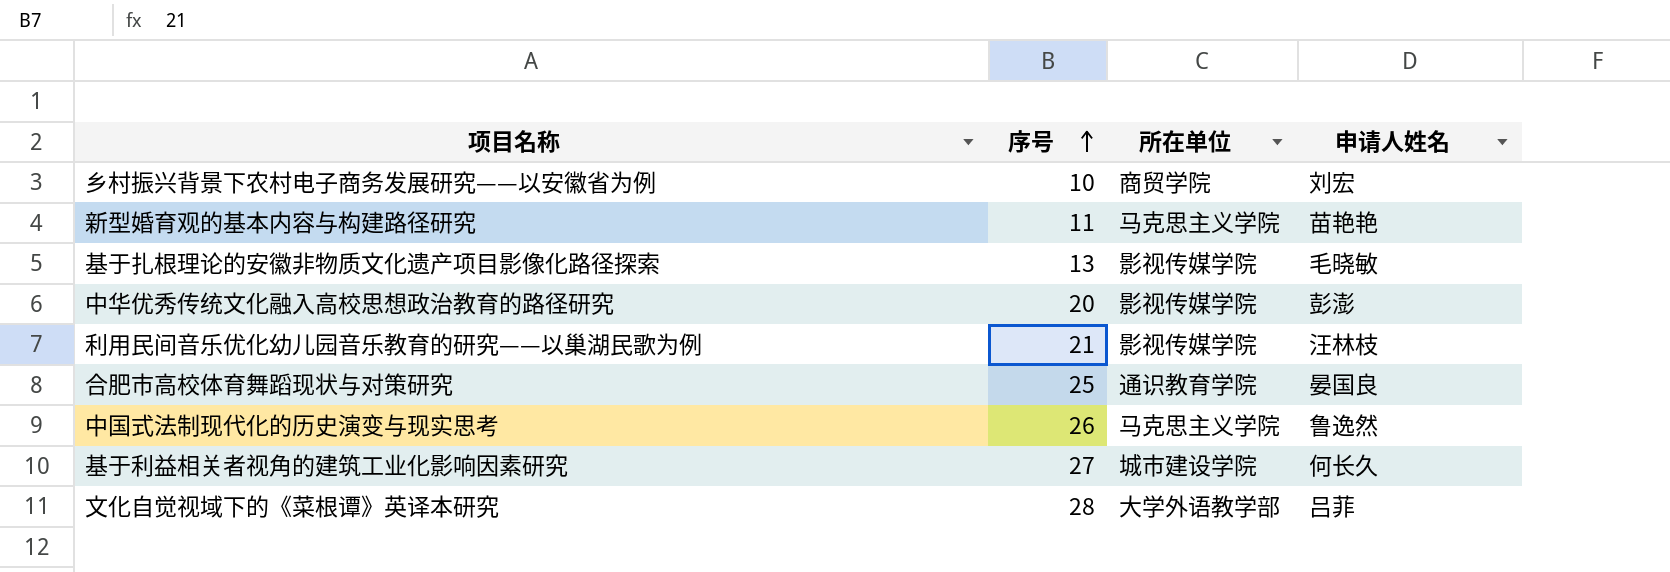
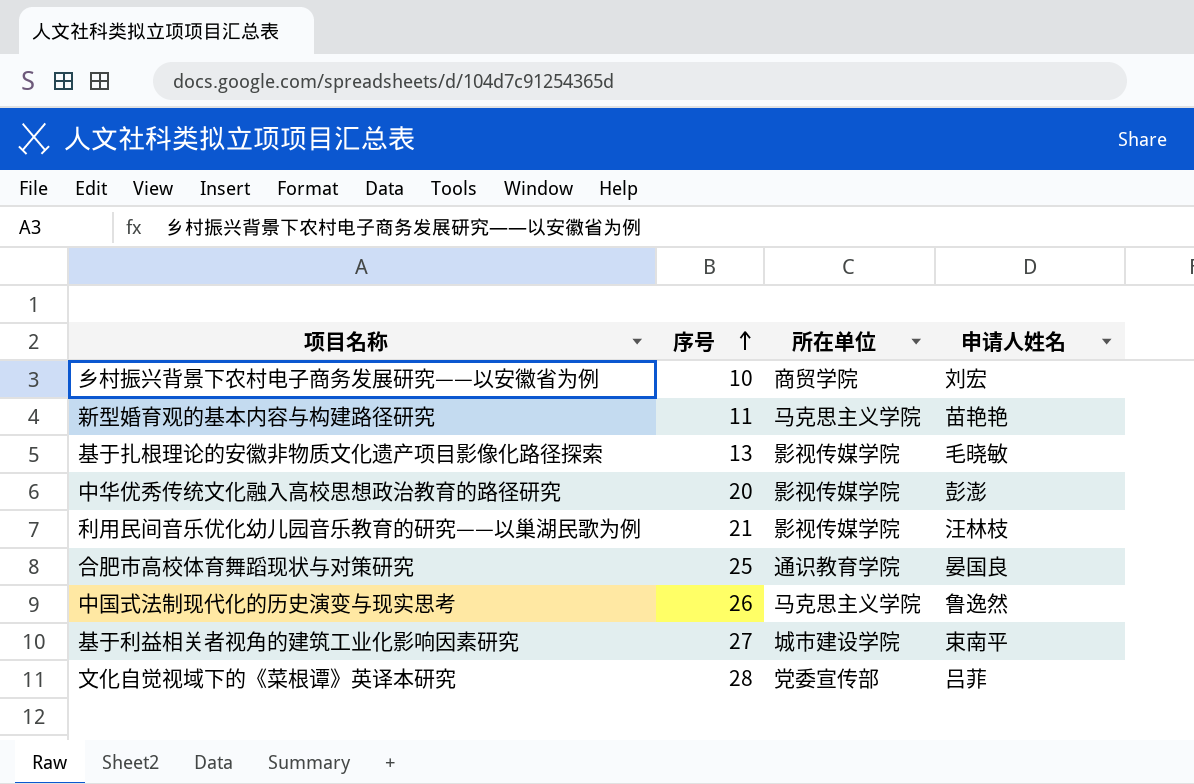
基于利益相关者视角的建筑工业化影响因素研究 | 申请人姓名: 何长久 -> 束南平
文化自觉视域下的《菜根谭》英译本研究 | 所在单位: 大学外语教学部 -> 党委宣传部

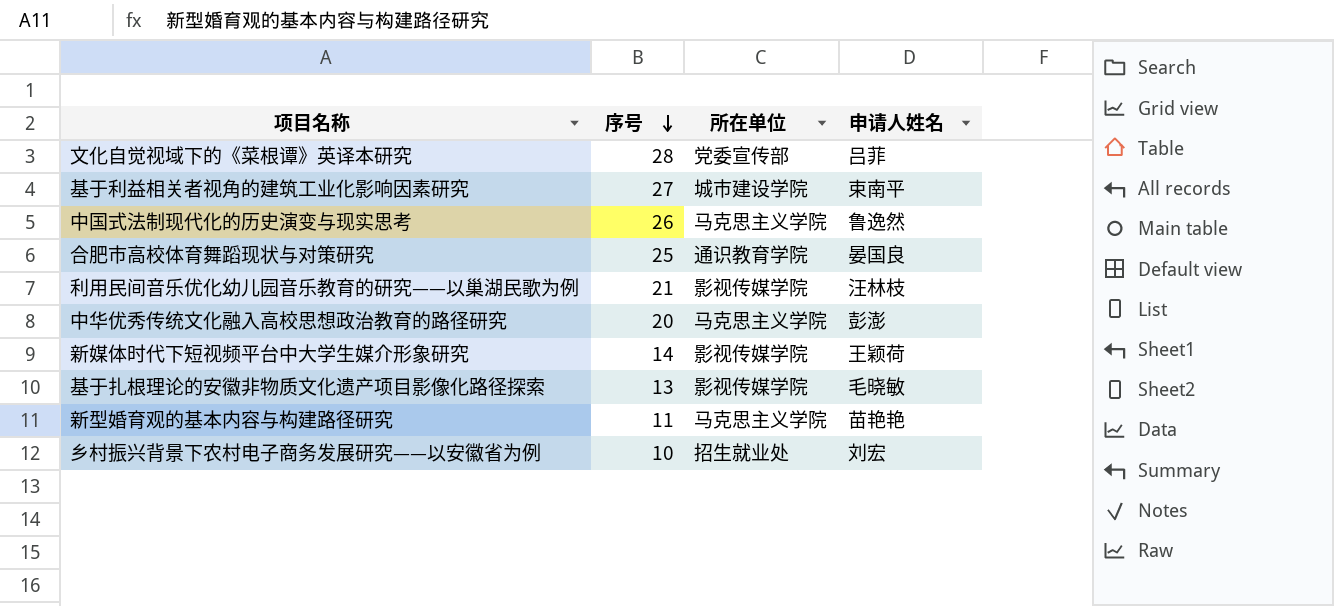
row order: 序号 ascending -> 序号 descending
中华优秀传统文化融入高校思想政治教育的路径研究 | 所在单位: 影视传媒学院 -> 马克思主义学院
row 新媒体时代下短视频平台中大学生媒介形象研究: none -> 14 | 影视传媒学院 | 王颖荷
乡村振兴背景下农村电子商务发展研究——以安徽省为例 | 所在单位: 商贸学院 -> 招生就业处

